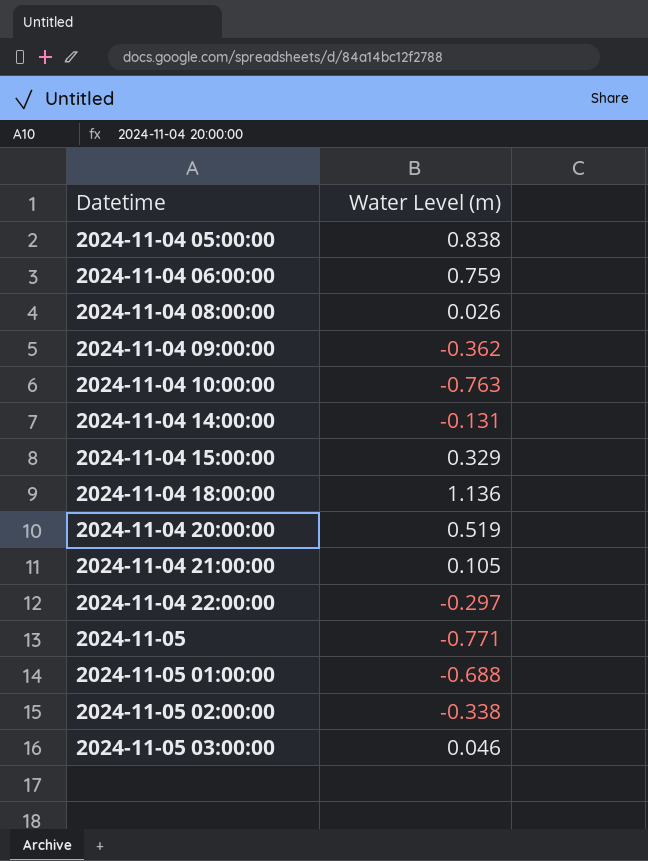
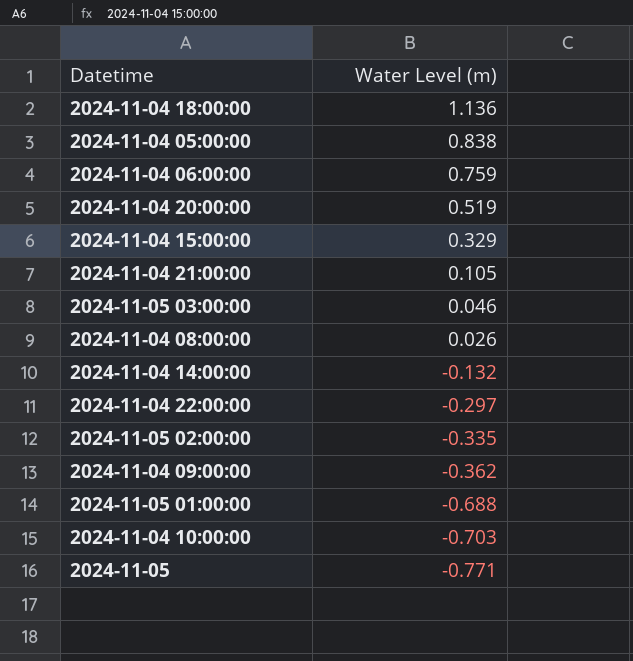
row order: Datetime ascending -> Water Level (m) descending
2024-11-04 14:00:00 | Water Level (m): -0.131 -> -0.132
2024-11-05 02:00:00 | Water Level (m): -0.338 -> -0.335
2024-11-04 10:00:00 | Water Level (m): -0.763 -> -0.703

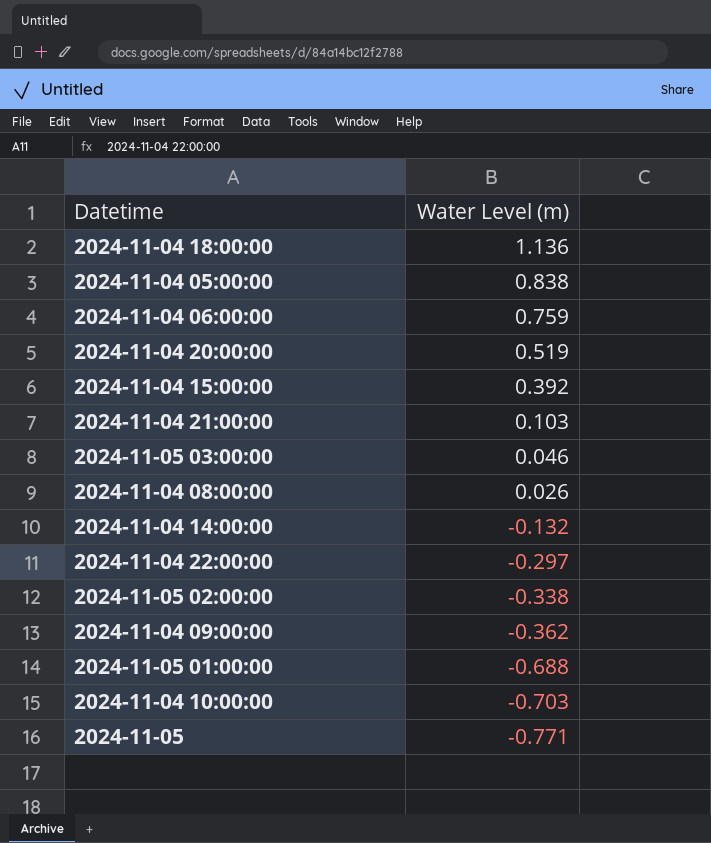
2024-11-04 15:00:00 | Water Level (m): 0.329 -> 0.392
2024-11-04 21:00:00 | Water Level (m): 0.105 -> 0.103
2024-11-05 02:00:00 | Water Level (m): -0.335 -> -0.338

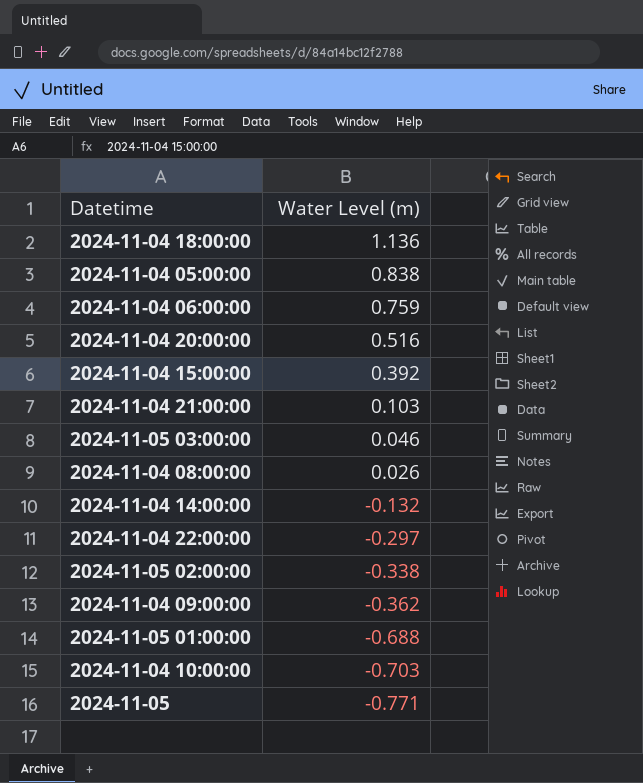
2024-11-04 20:00:00 | Water Level (m): 0.519 -> 0.516

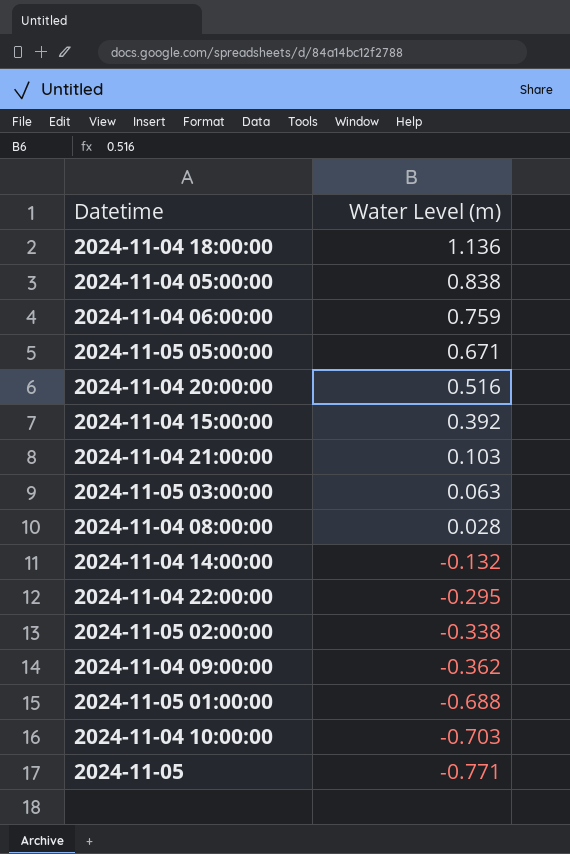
row 2024-11-05 05:00:00: none -> 0.671
2024-11-05 03:00:00 | Water Level (m): 0.046 -> 0.063
2024-11-04 08:00:00 | Water Level (m): 0.026 -> 0.028
2024-11-04 22:00:00 | Water Level (m): -0.297 -> -0.295

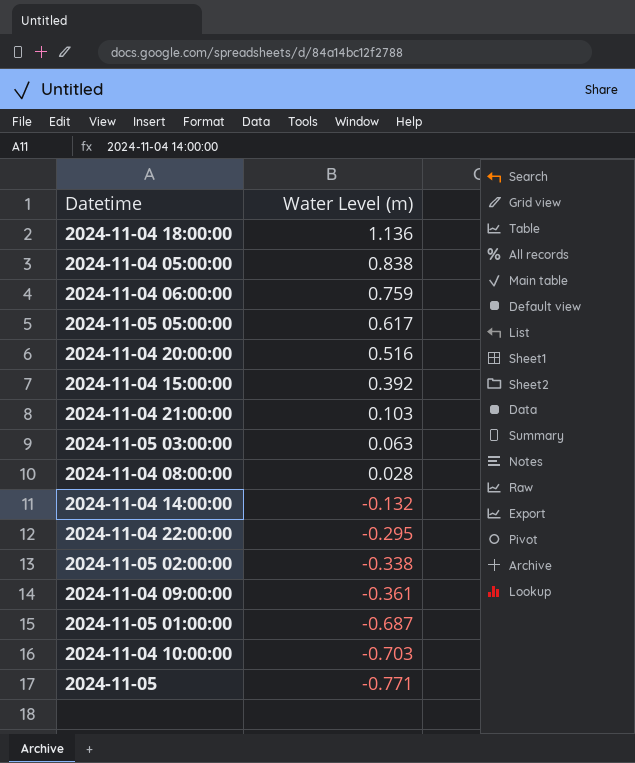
2024-11-05 05:00:00 | Water Level (m): 0.671 -> 0.617
2024-11-04 09:00:00 | Water Level (m): -0.362 -> -0.361
2024-11-05 01:00:00 | Water Level (m): -0.688 -> -0.687

